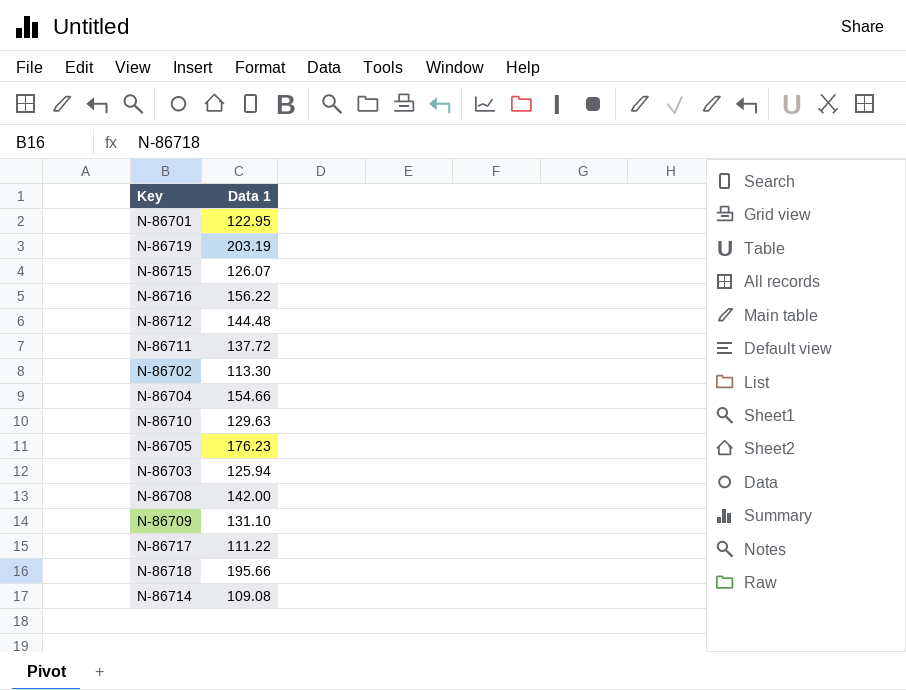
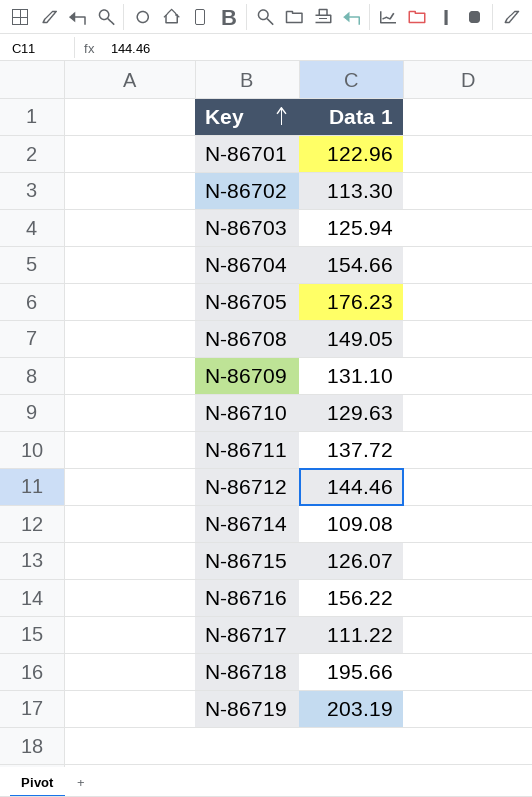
row order: none -> Key ascending
N-86701 | Data 1: 122.95 -> 122.96
N-86708 | Data 1: 142.00 -> 149.05
N-86712 | Data 1: 144.48 -> 144.46

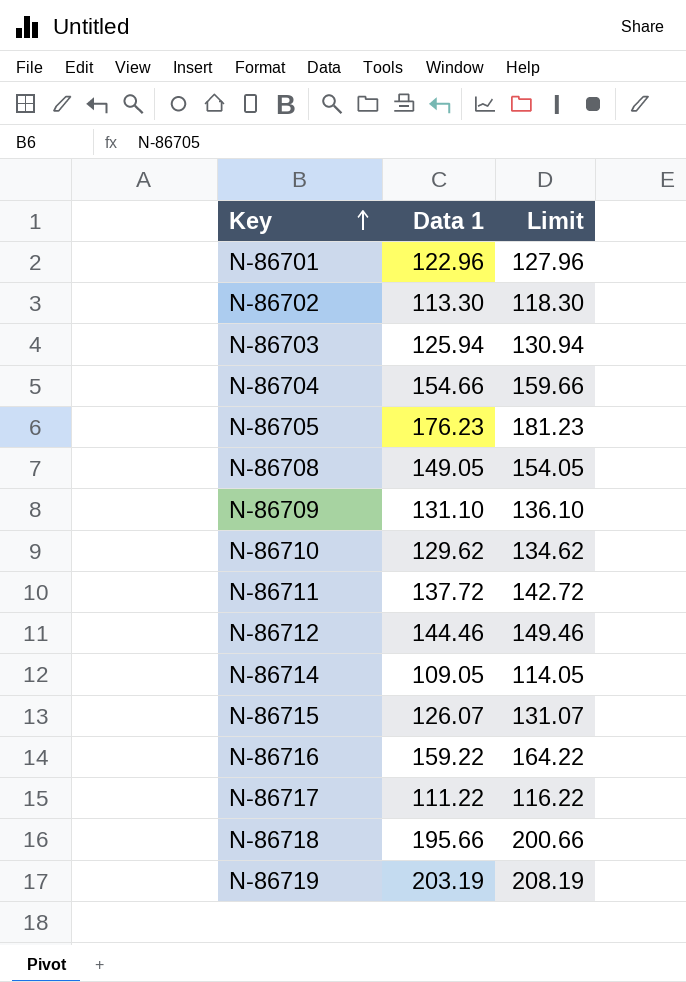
column Limit | formula: none -> [Data 1] + 5
N-86710 | Data 1: 129.63 -> 129.62
N-86714 | Data 1: 109.08 -> 109.05
N-86716 | Data 1: 156.22 -> 159.22

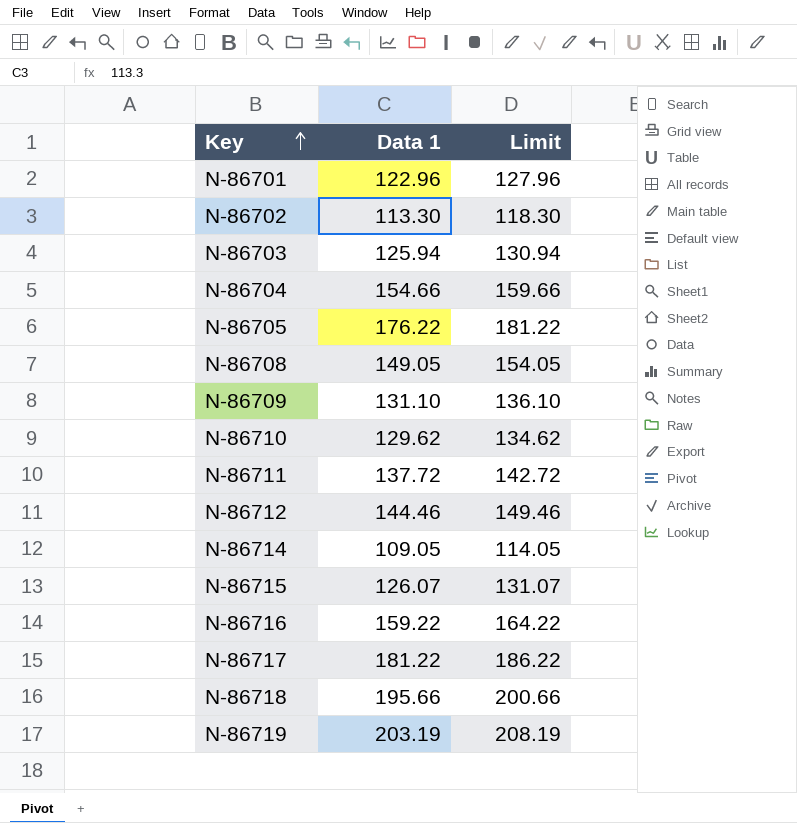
N-86705 | Data 1: 176.23 -> 176.22
N-86705 | Limit: 181.23 -> 181.22
N-86717 | Data 1: 111.22 -> 181.22
N-86717 | Limit: 116.22 -> 186.22

